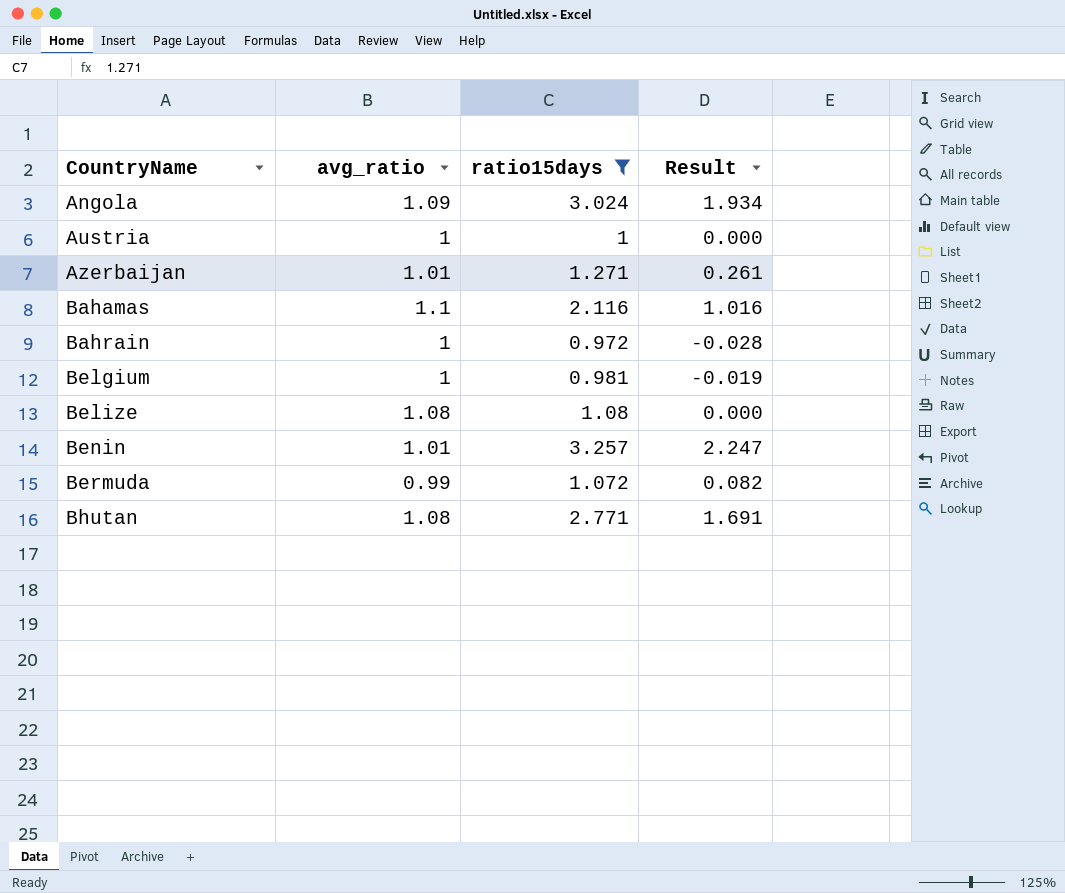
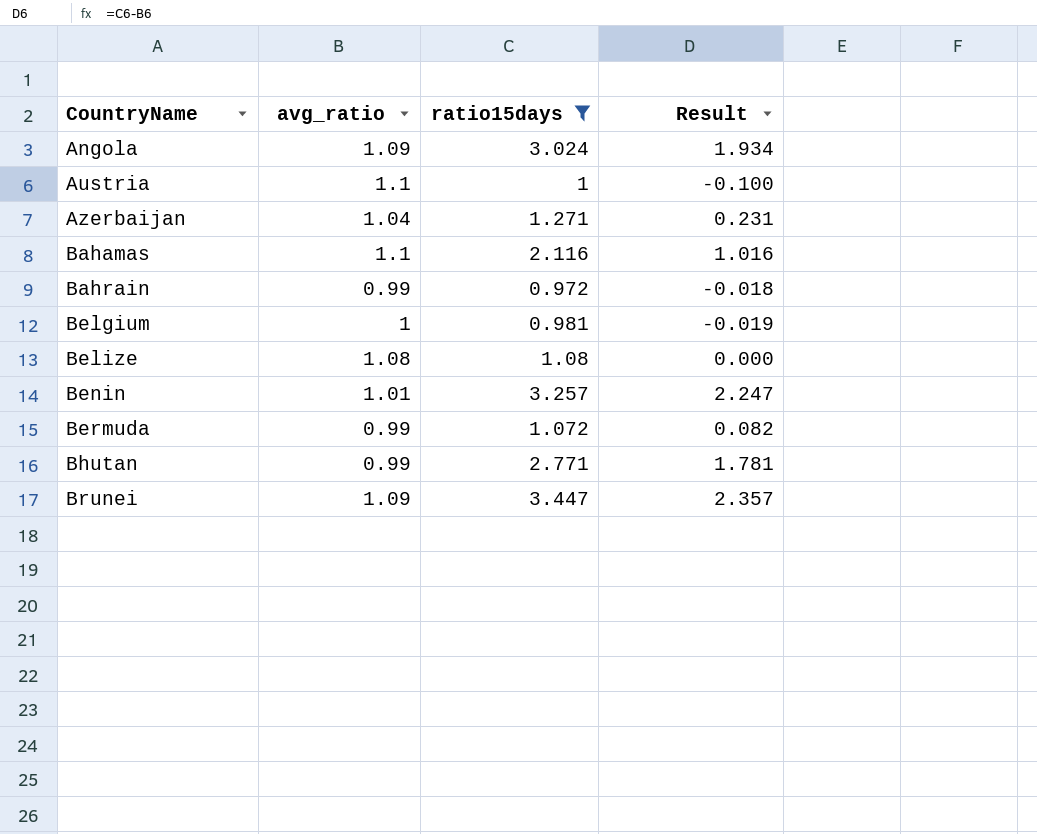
Austria | avg_ratio: 1 -> 1.1
Austria | Result: 0.000 -> -0.100
Azerbaijan | avg_ratio: 1.01 -> 1.04
Azerbaijan | Result: 0.261 -> 0.231
Bahrain | avg_ratio: 1 -> 0.99
Bahrain | Result: -0.028 -> -0.018
Bhutan | avg_ratio: 1.08 -> 0.99
Bhutan | Result: 1.691 -> 1.781
row Brunei: none -> 1.09 | 3.447 | 2.357

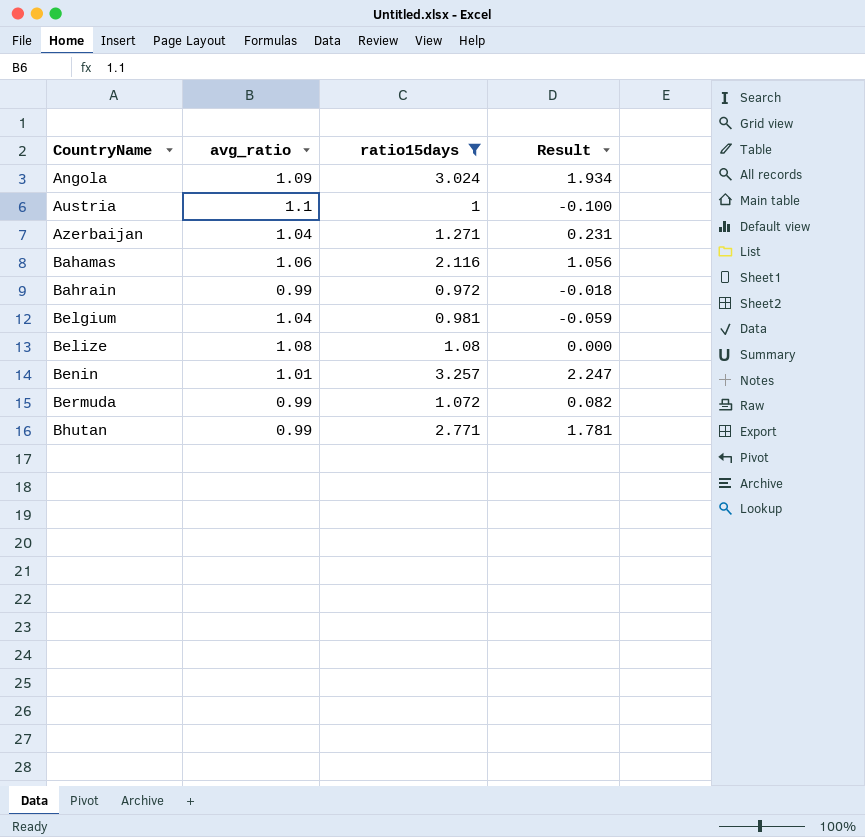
row Brunei: 1.09 | 3.447 | 2.357 -> none
Bahamas | avg_ratio: 1.1 -> 1.06
Bahamas | Result: 1.016 -> 1.056
Belgium | avg_ratio: 1 -> 1.04
Belgium | Result: -0.019 -> -0.059

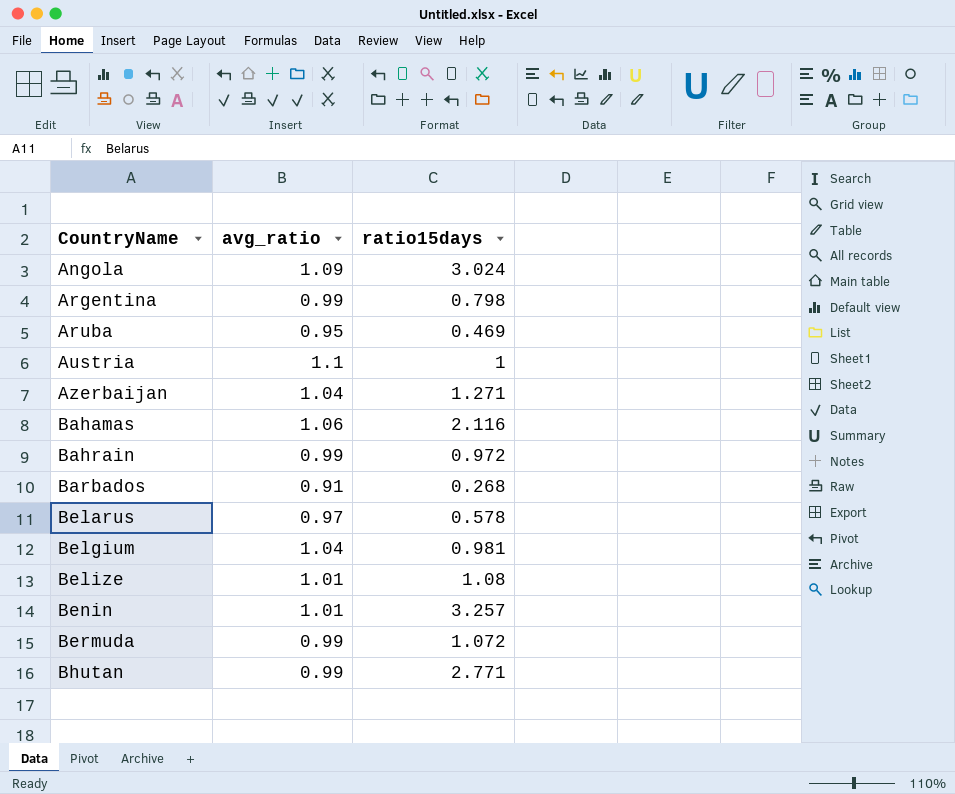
filter: ratio15days >= 0.972 -> none
column Result | formula: [ratio15days] - [avg_ratio] -> none
Belize | avg_ratio: 1.08 -> 1.01

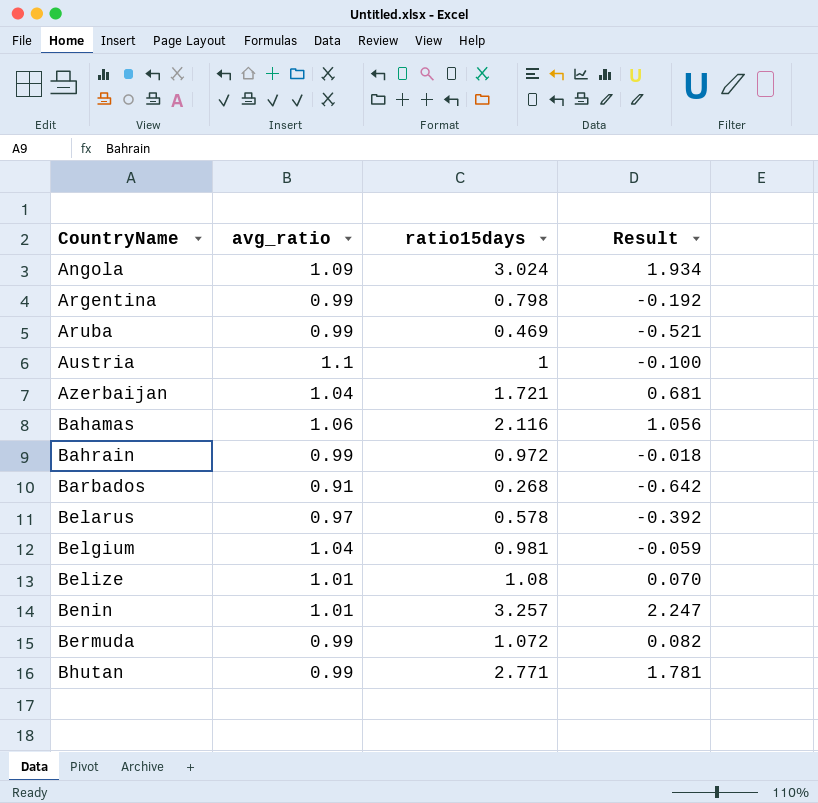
column Result | formula: none -> [ratio15days] - [avg_ratio]
Aruba | avg_ratio: 0.95 -> 0.99
Azerbaijan | ratio15days: 1.271 -> 1.721

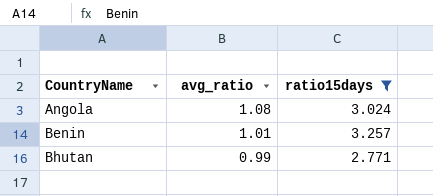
filter: none -> ratio15days >= 2.771
column Result | formula: [ratio15days] - [avg_ratio] -> none
Angola | avg_ratio: 1.09 -> 1.08

